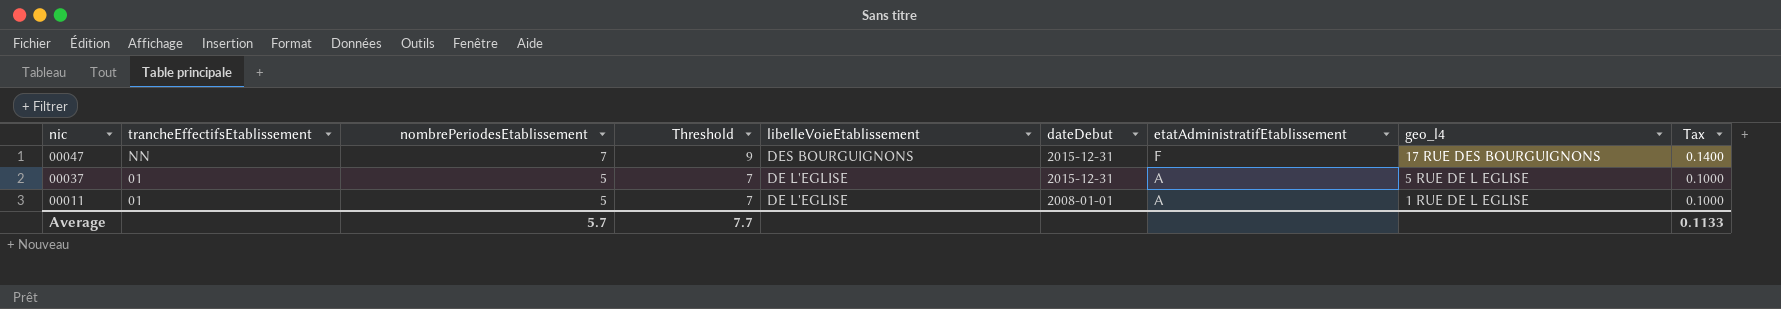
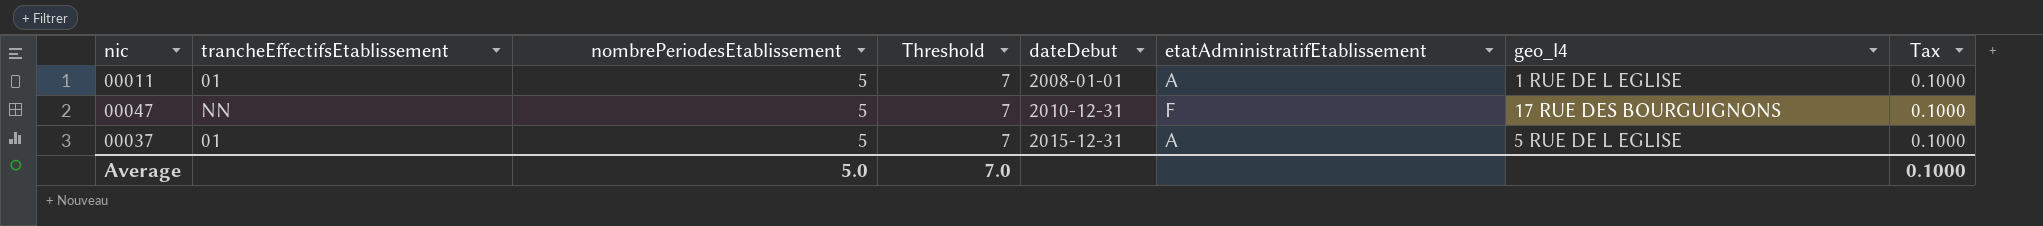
row order: nic descending -> dateDebut ascending
column libelleVoieEtablissement | position: 5 -> none
00047 | nombrePeriodesEtablissement: 7 -> 5
00047 | Threshold: 9 -> 7
00047 | dateDebut: 2015-12-31 -> 2010-12-31
00047 | Tax: 0.1400 -> 0.1000
Average | nombrePeriodesEtablissement: 5.7 -> 5.0
Average | Threshold: 7.7 -> 7.0
Average | Tax: 0.1133 -> 0.1000

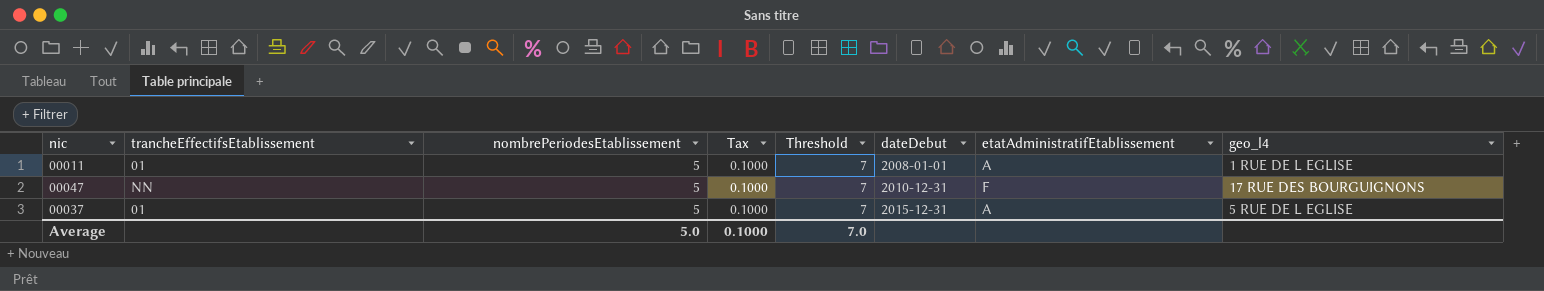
column Tax | position: 8 -> 4

